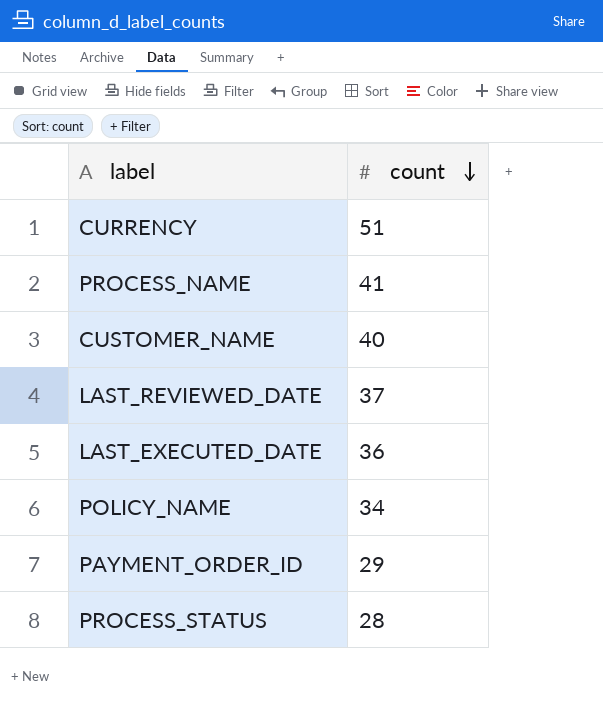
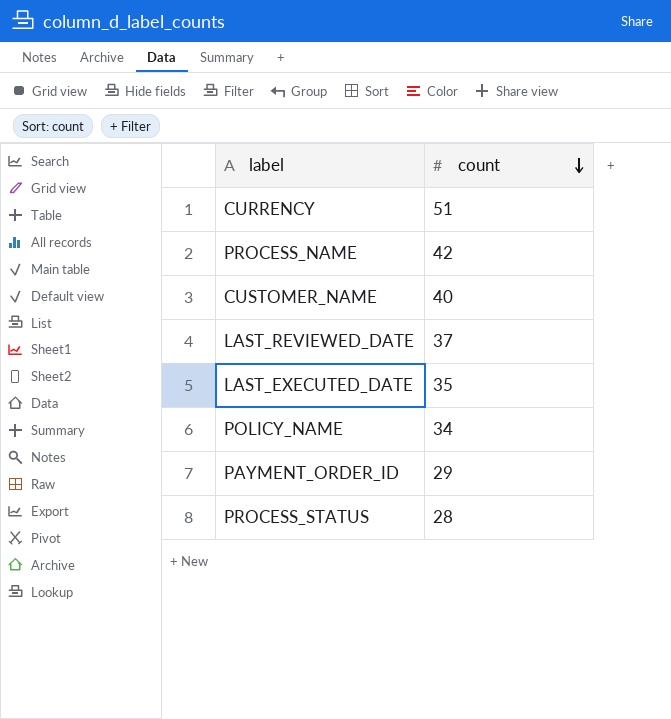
PROCESS_NAME | count: 41 -> 42
LAST_EXECUTED_DATE | count: 36 -> 35

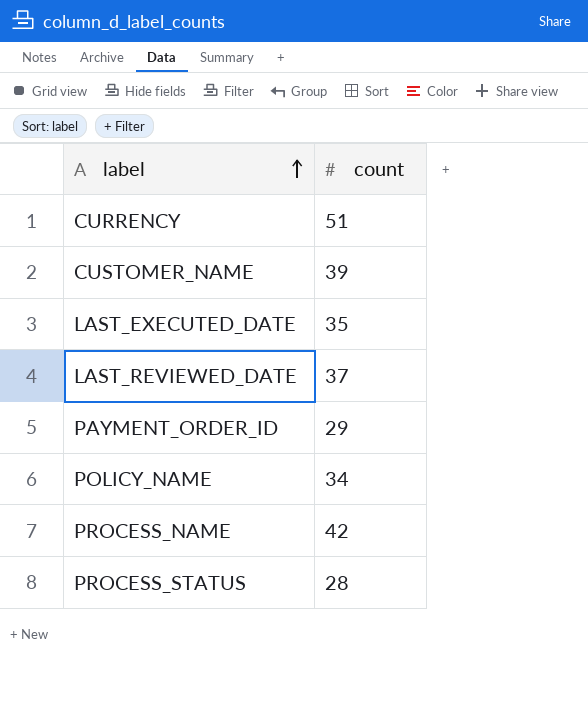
row order: count descending -> label ascending
CUSTOMER_NAME | count: 40 -> 39

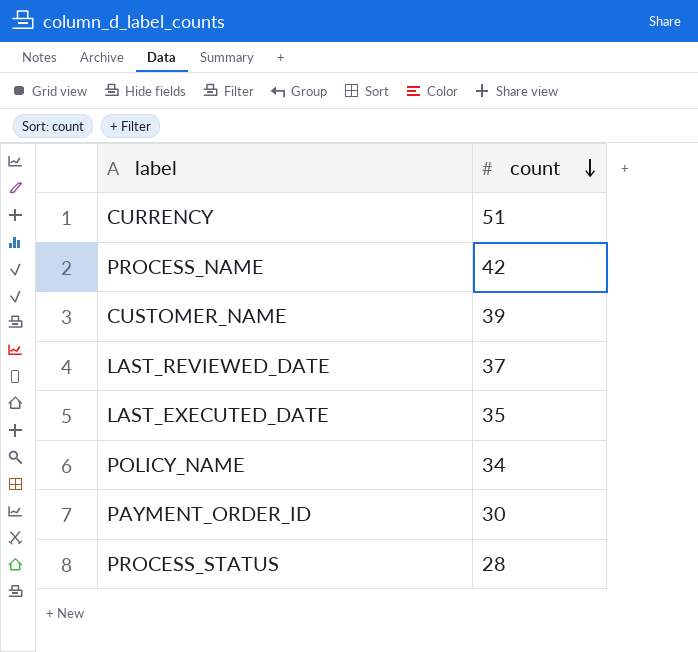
row order: label ascending -> count descending
PAYMENT_ORDER_ID | count: 29 -> 30

